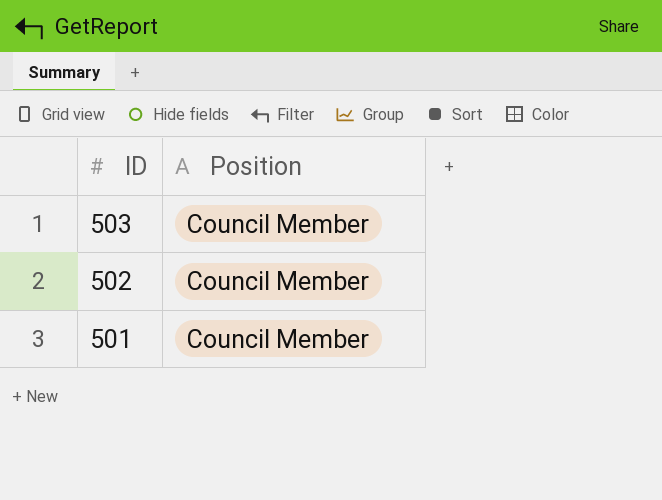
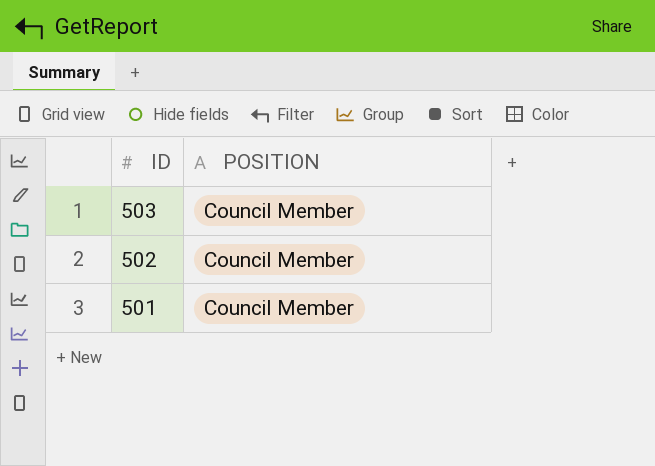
column name: Position -> POSITION

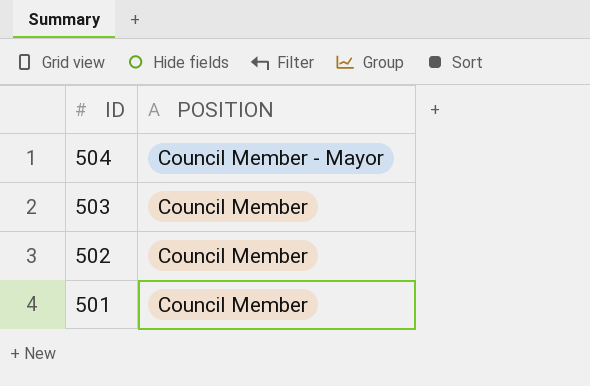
row 504: none -> Council Member - Mayor

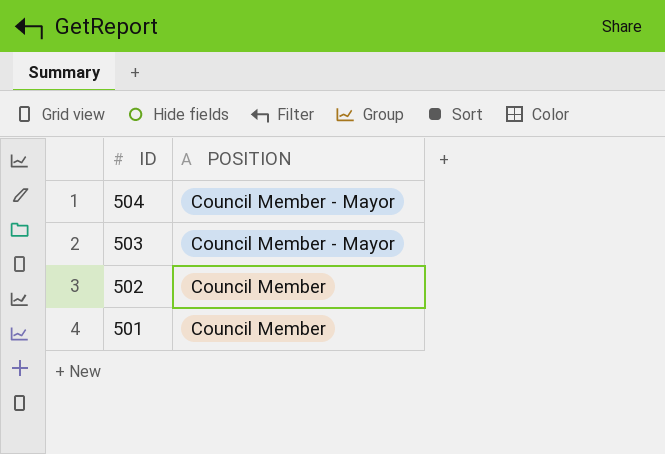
503 | POSITION: Council Member -> Council Member - Mayor

